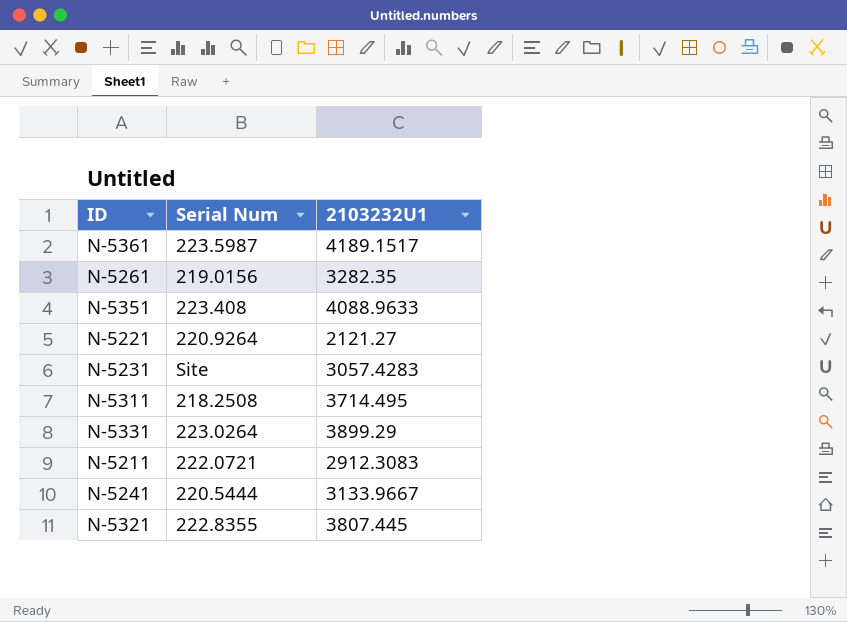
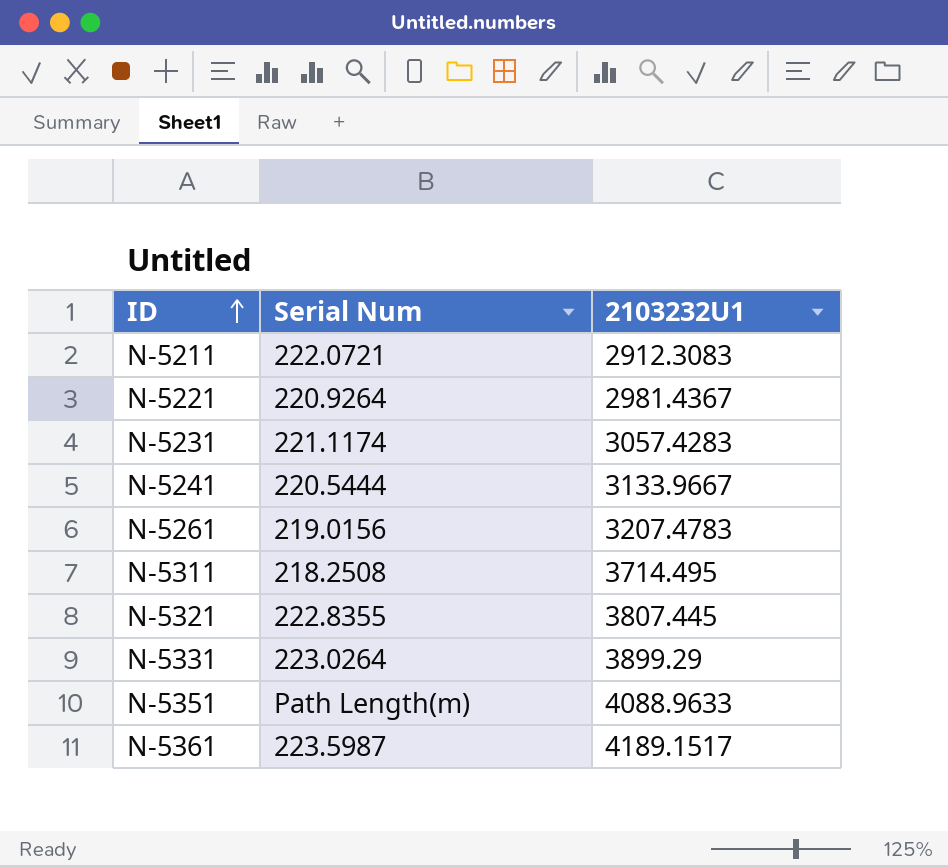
row order: none -> ID ascending
N-5221 | 2103232U1: 2121.27 -> 2981.4367
N-5231 | Serial Num: Site -> 221.1174
N-5261 | 2103232U1: 3282.35 -> 3207.4783
N-5351 | Serial Num: 223.408 -> Path Length(m)

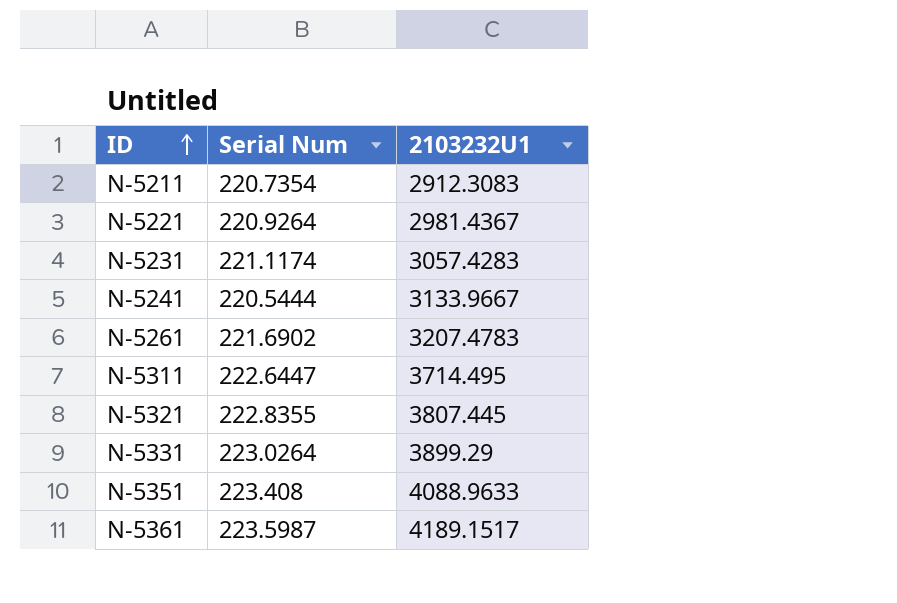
N-5211 | Serial Num: 222.0721 -> 220.7354
N-5261 | Serial Num: 219.0156 -> 221.6902
N-5311 | Serial Num: 218.2508 -> 222.6447
N-5351 | Serial Num: Path Length(m) -> 223.408

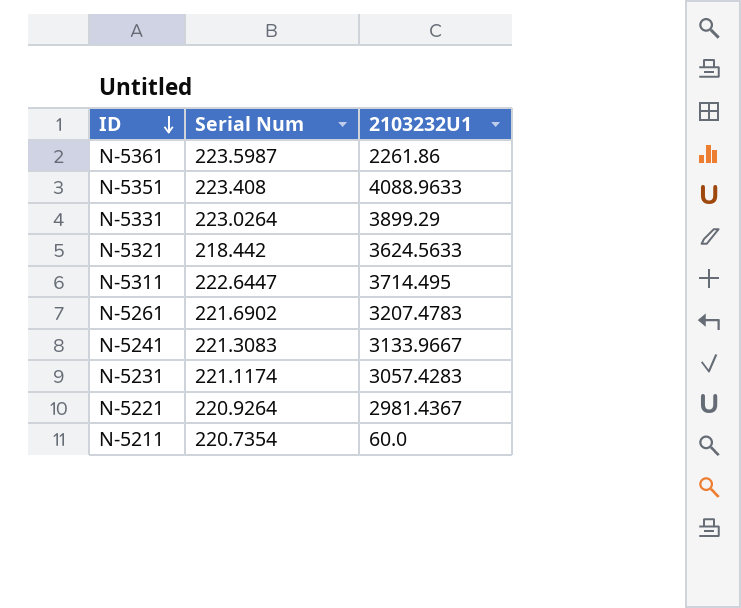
row order: ID ascending -> ID descending
N-5361 | 2103232U1: 4189.1517 -> 2261.86
N-5321 | Serial Num: 222.8355 -> 218.442
N-5321 | 2103232U1: 3807.445 -> 3624.5633
N-5241 | Serial Num: 220.5444 -> 221.3083
N-5211 | 2103232U1: 2912.3083 -> 60.0

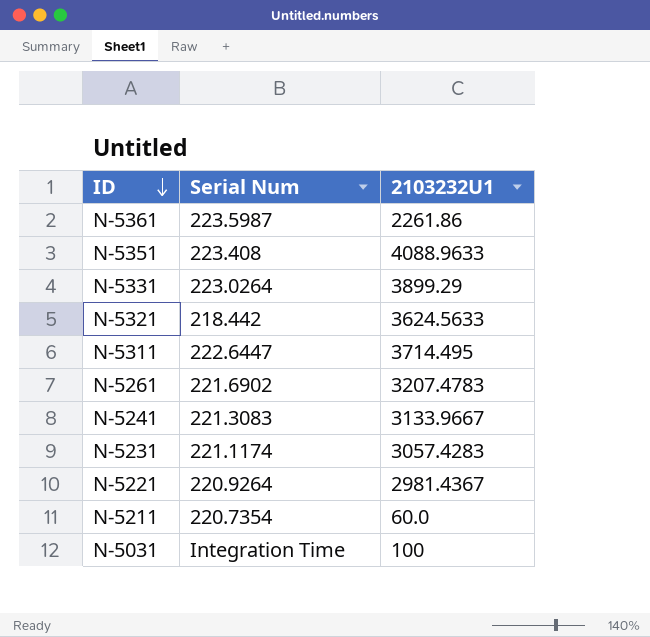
row N-5031: none -> Integration Time | 100

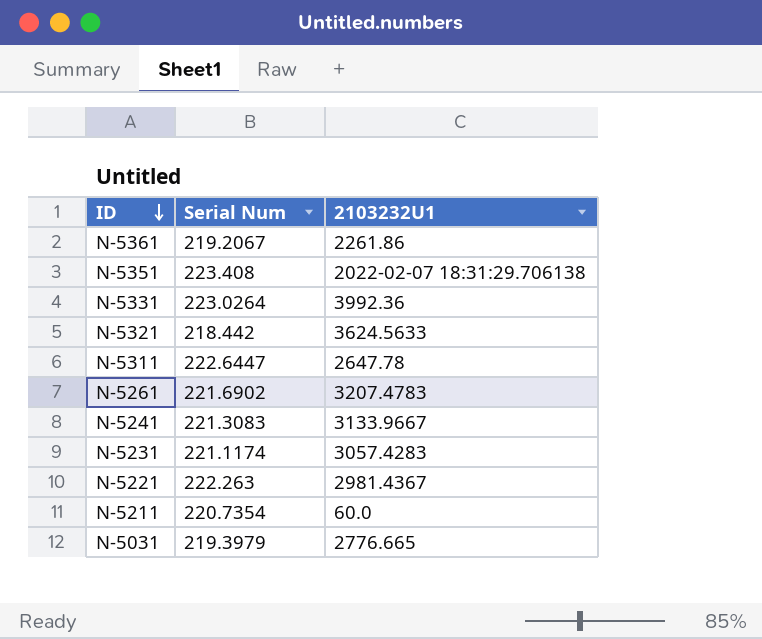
N-5361 | Serial Num: 223.5987 -> 219.2067
N-5351 | 2103232U1: 4088.9633 -> 2022-02-07 18:31:29.706138
N-5331 | 2103232U1: 3899.29 -> 3992.36
N-5311 | 2103232U1: 3714.495 -> 2647.78
N-5221 | Serial Num: 220.9264 -> 222.263
N-5031 | Serial Num: Integration Time -> 219.3979
N-5031 | 2103232U1: 100 -> 2776.665

